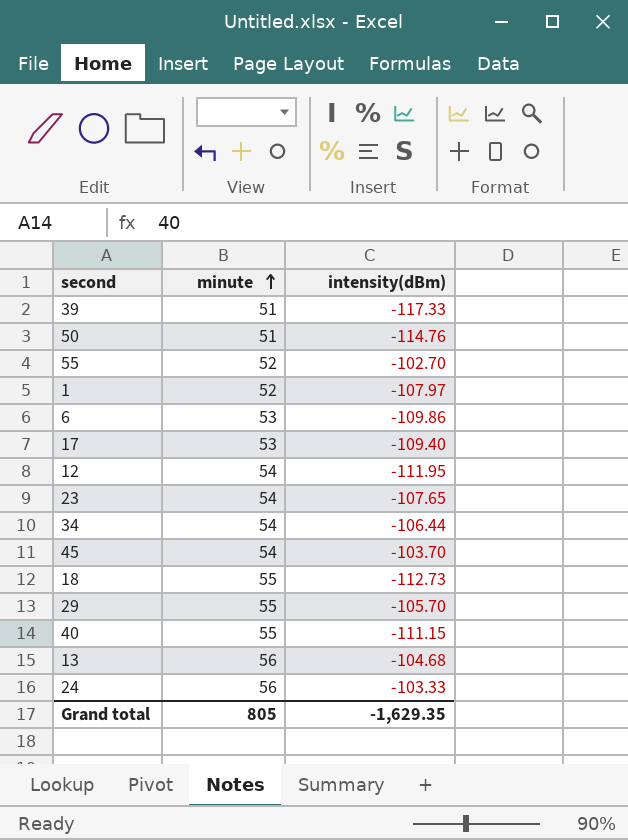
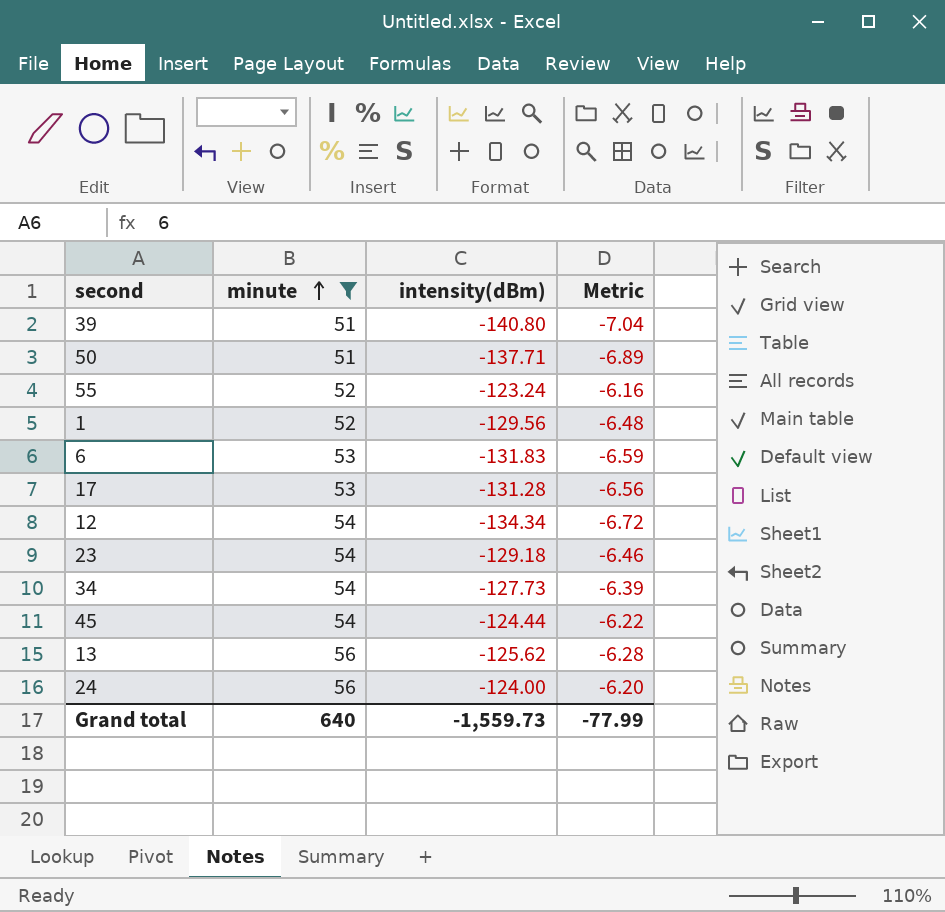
filter: none -> minute != 55
column Metric | formula: none -> [intensity(dBm)] * 0.05
39 | intensity(dBm): -117.33 -> -140.80
50 | intensity(dBm): -114.76 -> -137.71
55 | intensity(dBm): -102.70 -> -123.24
1 | intensity(dBm): -107.97 -> -129.56
6 | intensity(dBm): -109.86 -> -131.83
17 | intensity(dBm): -109.40 -> -131.28
12 | intensity(dBm): -111.95 -> -134.34
23 | intensity(dBm): -107.65 -> -129.18
34 | intensity(dBm): -106.44 -> -127.73
45 | intensity(dBm): -103.70 -> -124.44
13 | intensity(dBm): -104.68 -> -125.62
24 | intensity(dBm): -103.33 -> -124.00
Grand total | minute: 805 -> 640
Grand total | intensity(dBm): -1,629.35 -> -1,559.73

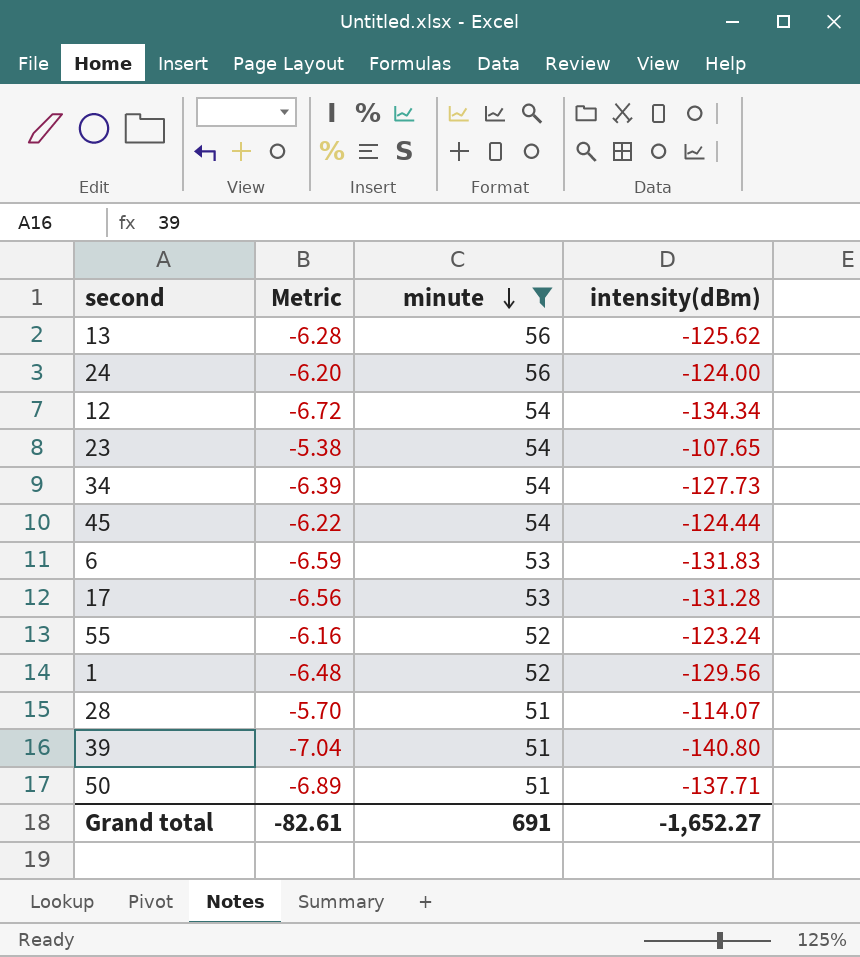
row order: minute ascending -> minute descending
column Metric | position: 4 -> 2
23 | Metric: -6.46 -> -5.38
23 | intensity(dBm): -129.18 -> -107.65
row 28: none -> -5.70 | 51 | -114.07
Grand total | Metric: -77.99 -> -82.61
Grand total | minute: 640 -> 691
Grand total | intensity(dBm): -1,559.73 -> -1,652.27

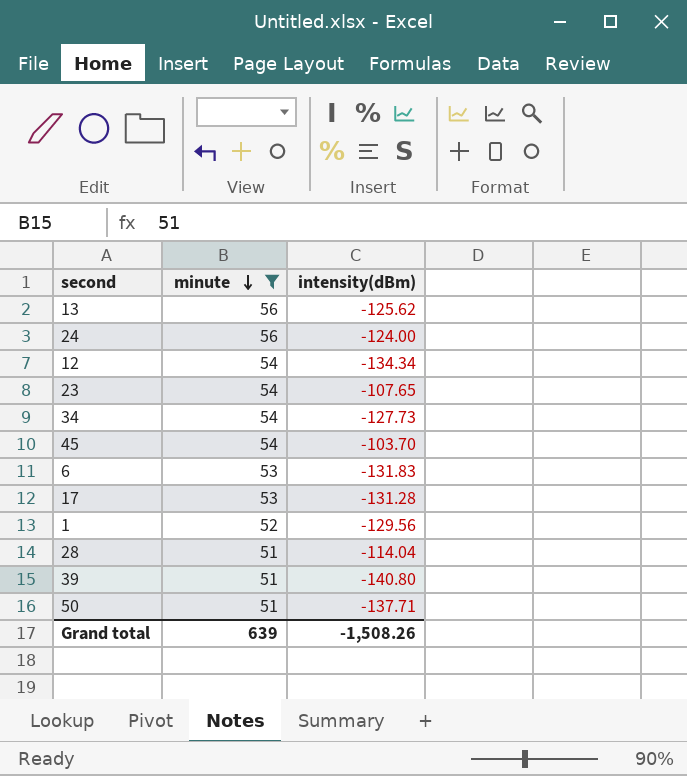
column Metric | formula: [intensity(dBm)] * 0.05 -> none
row 55: -6.16 | 52 | -123.24 -> none
45 | intensity(dBm): -124.44 -> -103.70
28 | intensity(dBm): -114.07 -> -114.04
Grand total | minute: 691 -> 639
Grand total | intensity(dBm): -1,652.27 -> -1,508.26

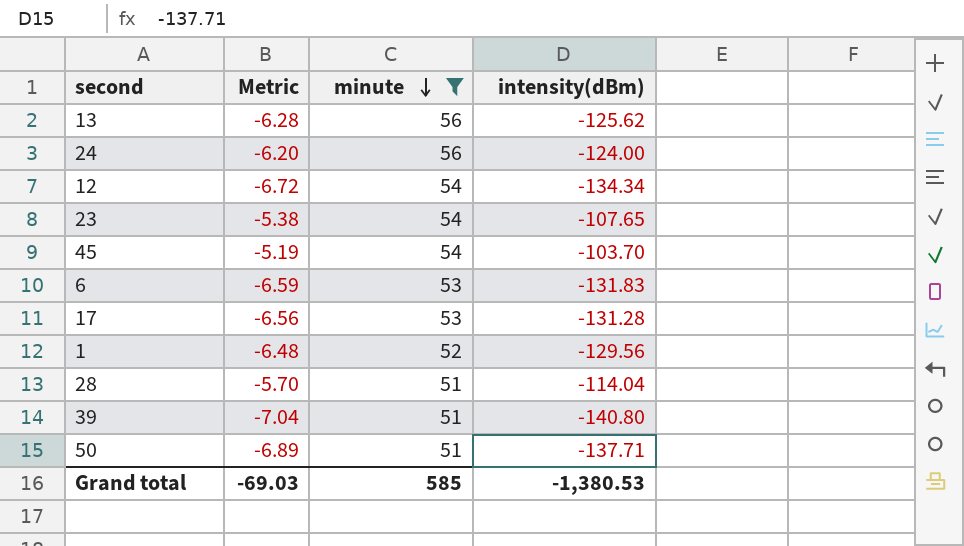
column Metric | formula: none -> [intensity(dBm)] * 0.05
row 34: 54 | -127.73 -> none
Grand total | minute: 639 -> 585
Grand total | intensity(dBm): -1,508.26 -> -1,380.53

